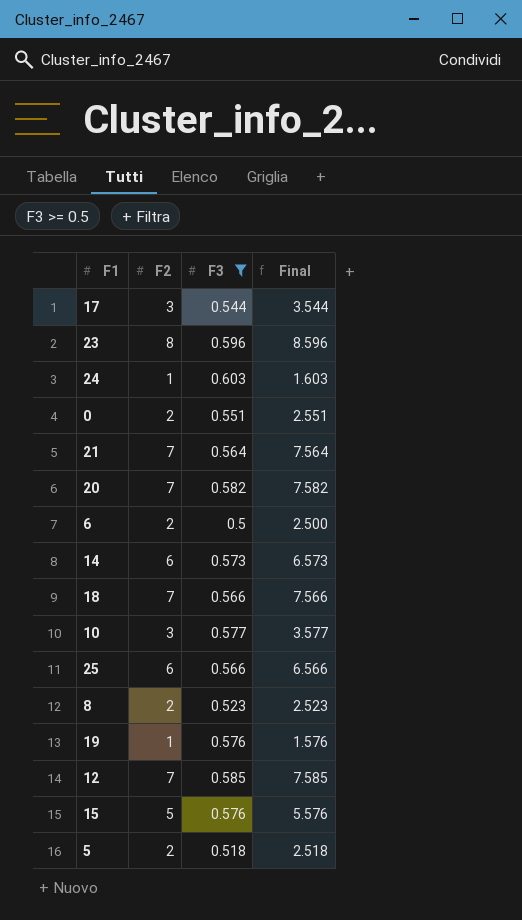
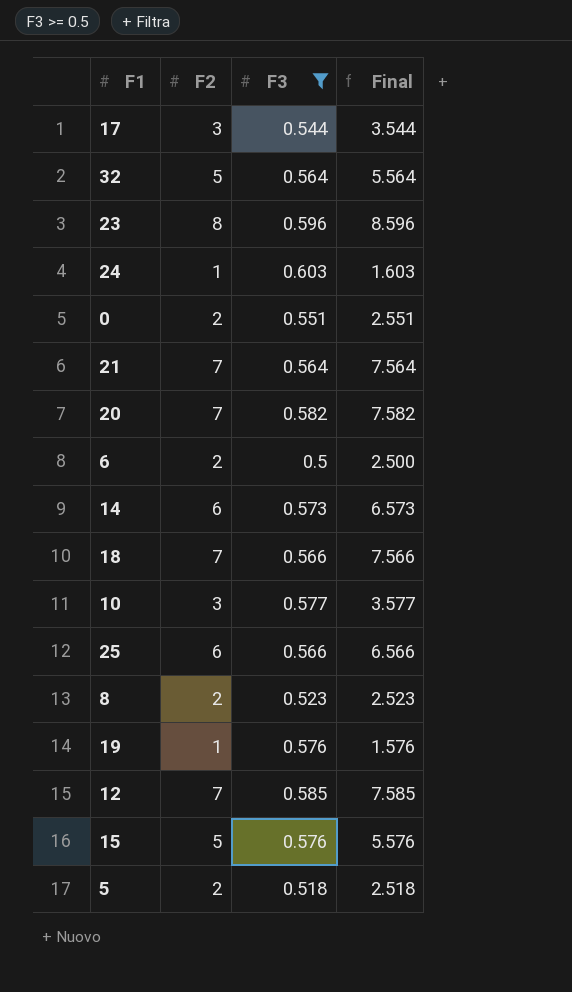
row 32: none -> 5 | 0.564 | 5.564

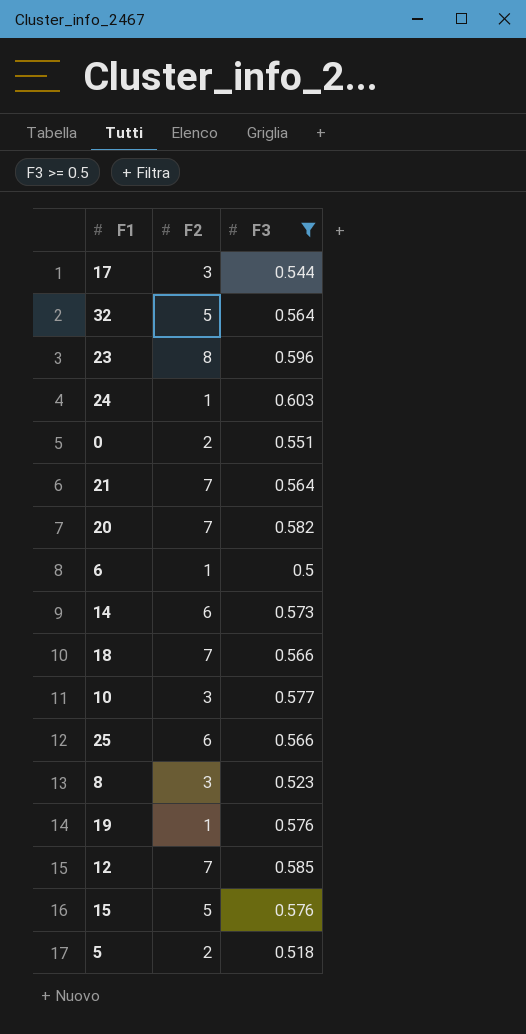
column Final | formula: [F2] + [F3] -> none
6 | F2: 2 -> 1
8 | F2: 2 -> 3

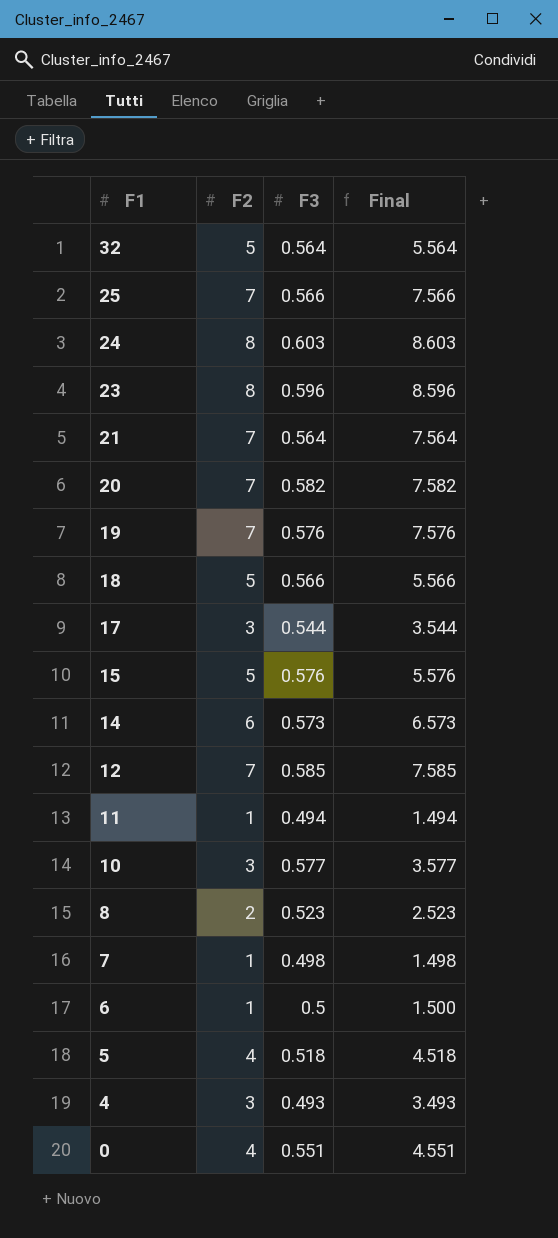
filter: F3 >= 0.5 -> none
row order: none -> F1 descending
column Final | formula: none -> [F2] + [F3]
25 | F2: 6 -> 7
24 | F2: 1 -> 8
19 | F2: 1 -> 7
18 | F2: 7 -> 5
8 | F2: 3 -> 2
5 | F2: 2 -> 4
0 | F2: 2 -> 4

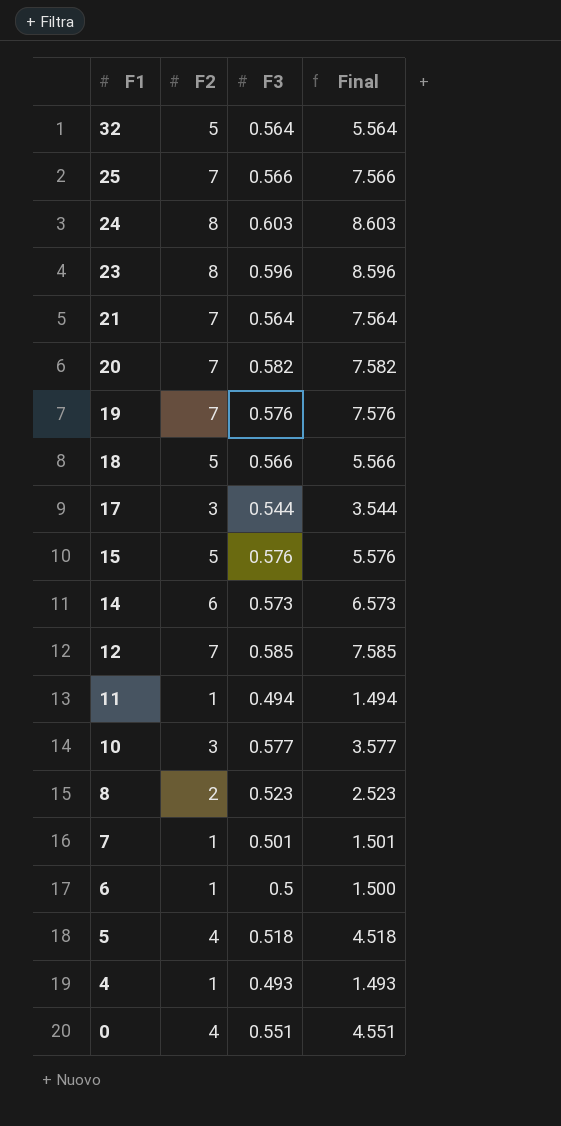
7 | F3: 0.498 -> 0.501
7 | Final: 1.498 -> 1.501
4 | F2: 3 -> 1
4 | Final: 3.493 -> 1.493

